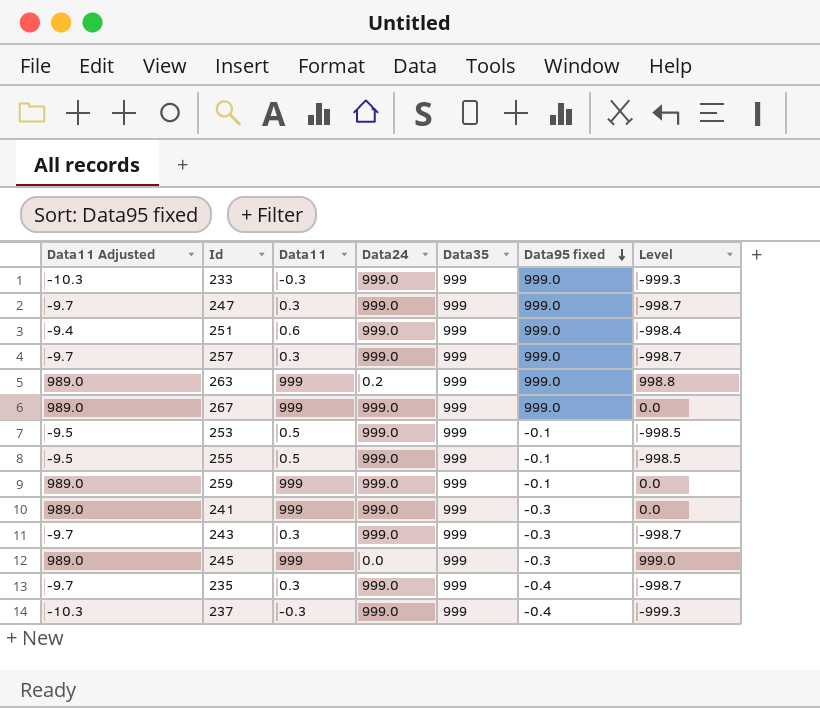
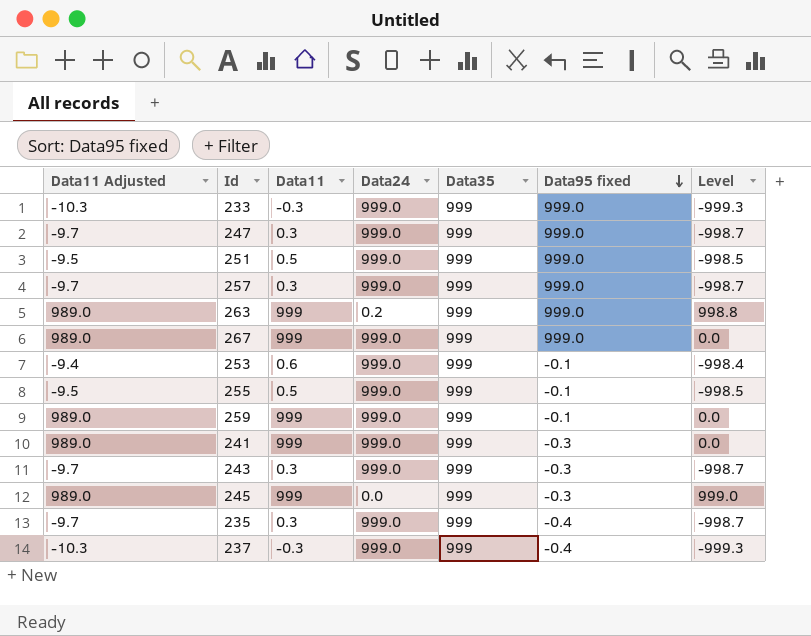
251 | Data11 Adjusted: -9.4 -> -9.5
251 | Data11: 0.6 -> 0.5
251 | Level: -998.4 -> -998.5
253 | Data11 Adjusted: -9.5 -> -9.4
253 | Data11: 0.5 -> 0.6
253 | Level: -998.5 -> -998.4

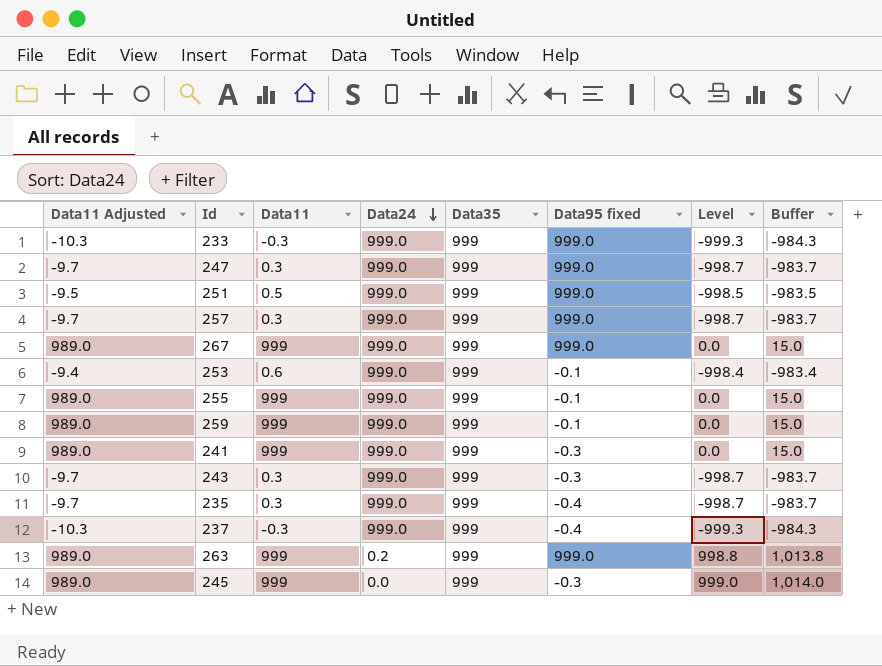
row order: Data95 fixed descending -> Data24 descending
column Buffer | formula: none -> [Level] + 15
255 | Data11 Adjusted: -9.5 -> 989.0
255 | Data11: 0.5 -> 999
255 | Level: -998.5 -> 0.0

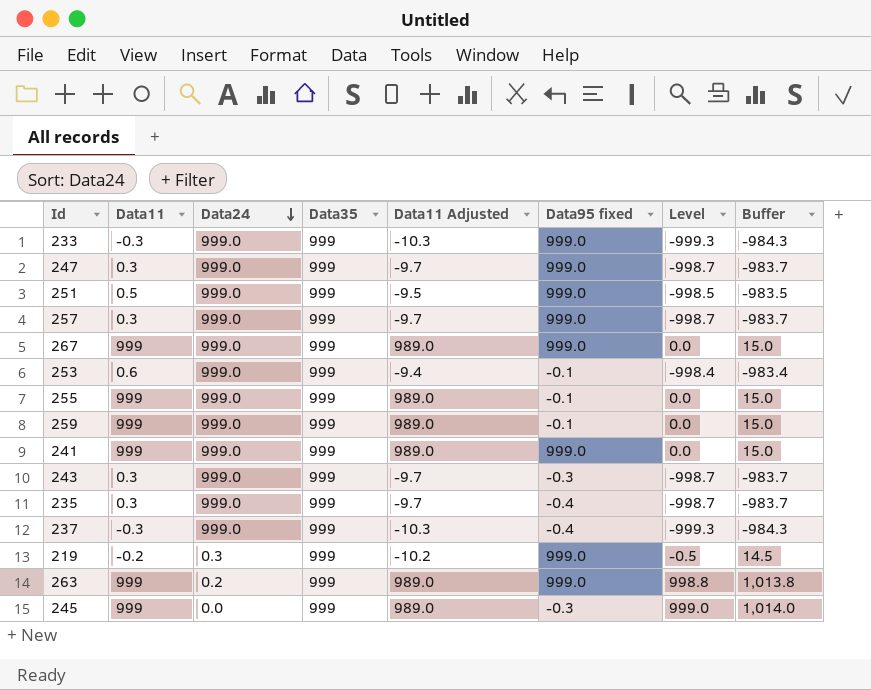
column Data11 Adjusted | position: 1 -> 5
241 | Data95 fixed: -0.3 -> 999.0
row 219: none -> -0.2 | 0.3 | 999 | -10.2 | 999.0 | -0.5 | 14.5

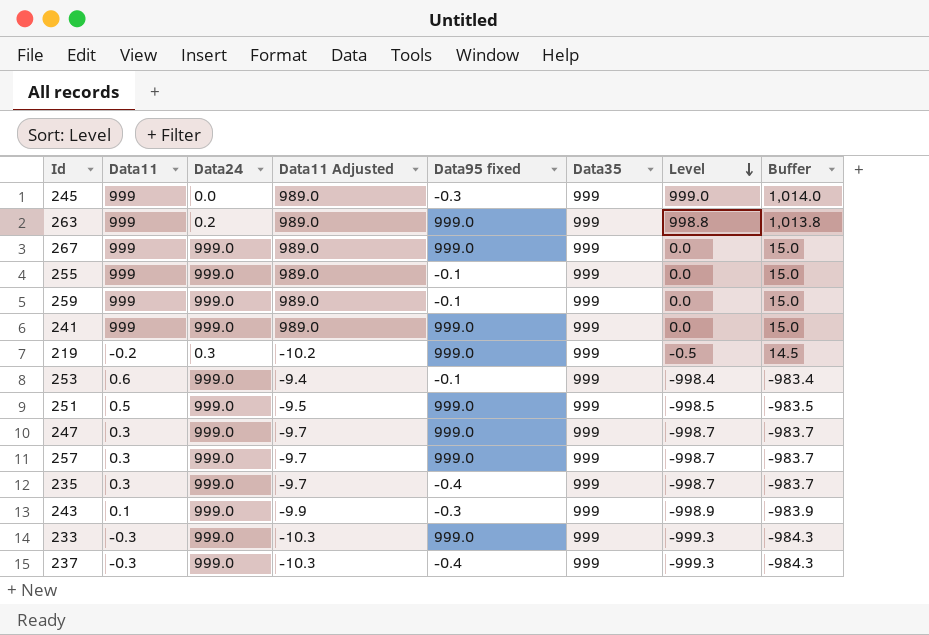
row order: Data24 descending -> Level descending
column Data35 | position: 4 -> 6
243 | Data11: 0.3 -> 0.1
243 | Data11 Adjusted: -9.7 -> -9.9
243 | Level: -998.7 -> -998.9
243 | Buffer: -983.7 -> -983.9

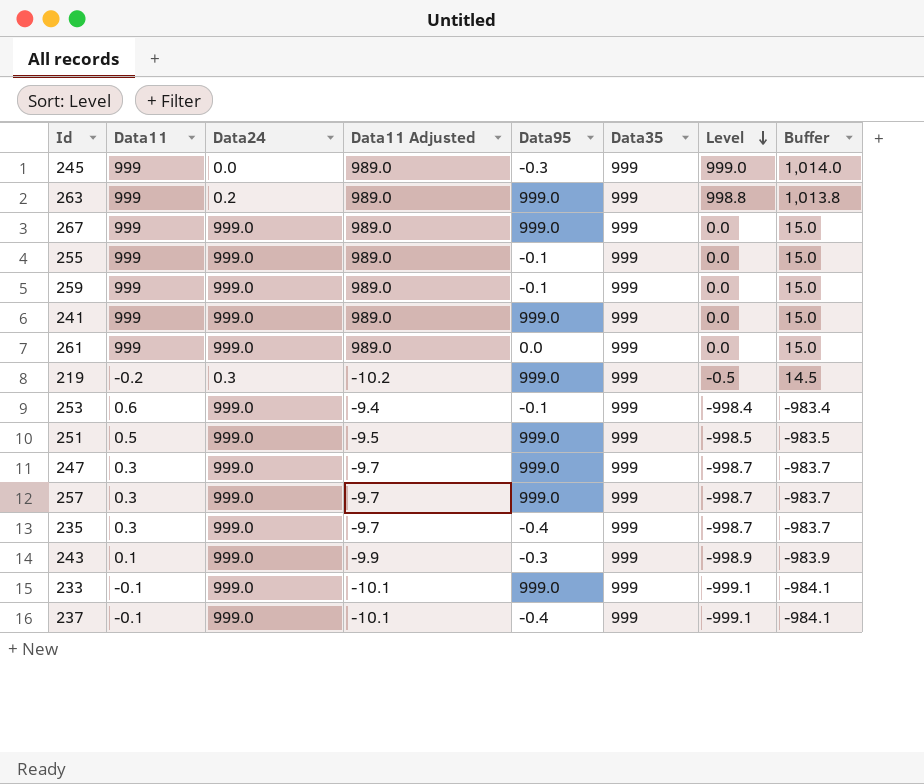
column name: Data95 fixed -> Data95
row 261: none -> 999 | 999.0 | 989.0 | 0.0 | 999 | 0.0 | 15.0
233 | Data11: -0.3 -> -0.1
233 | Data11 Adjusted: -10.3 -> -10.1
233 | Level: -999.3 -> -999.1
233 | Buffer: -984.3 -> -984.1
237 | Data11: -0.3 -> -0.1
237 | Data11 Adjusted: -10.3 -> -10.1
237 | Level: -999.3 -> -999.1
237 | Buffer: -984.3 -> -984.1

